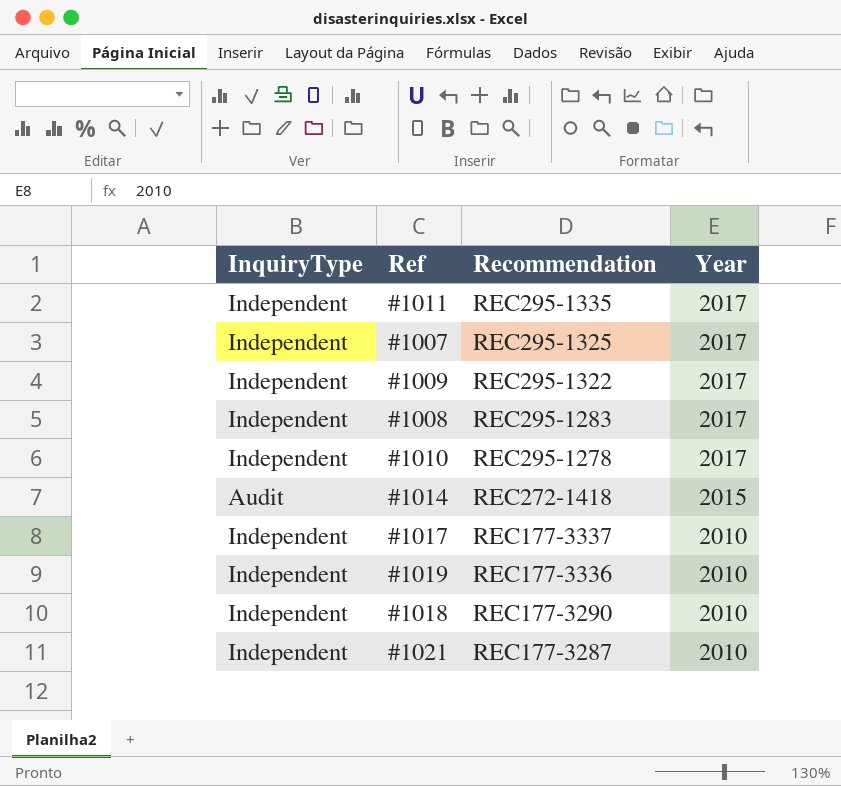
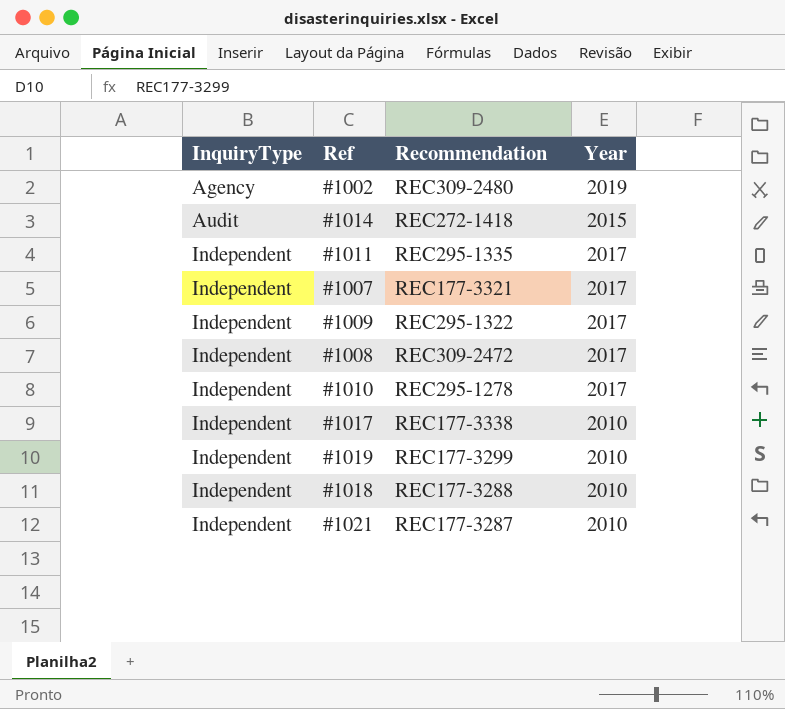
row order: Recommendation descending -> InquiryType ascending
row #1002: none -> Agency | REC309-2480 | 2019
#1007 | Recommendation: REC295-1325 -> REC177-3321
#1008 | Recommendation: REC295-1283 -> REC309-2472
#1017 | Recommendation: REC177-3337 -> REC177-3338
#1019 | Recommendation: REC177-3336 -> REC177-3299
#1018 | Recommendation: REC177-3290 -> REC177-3288

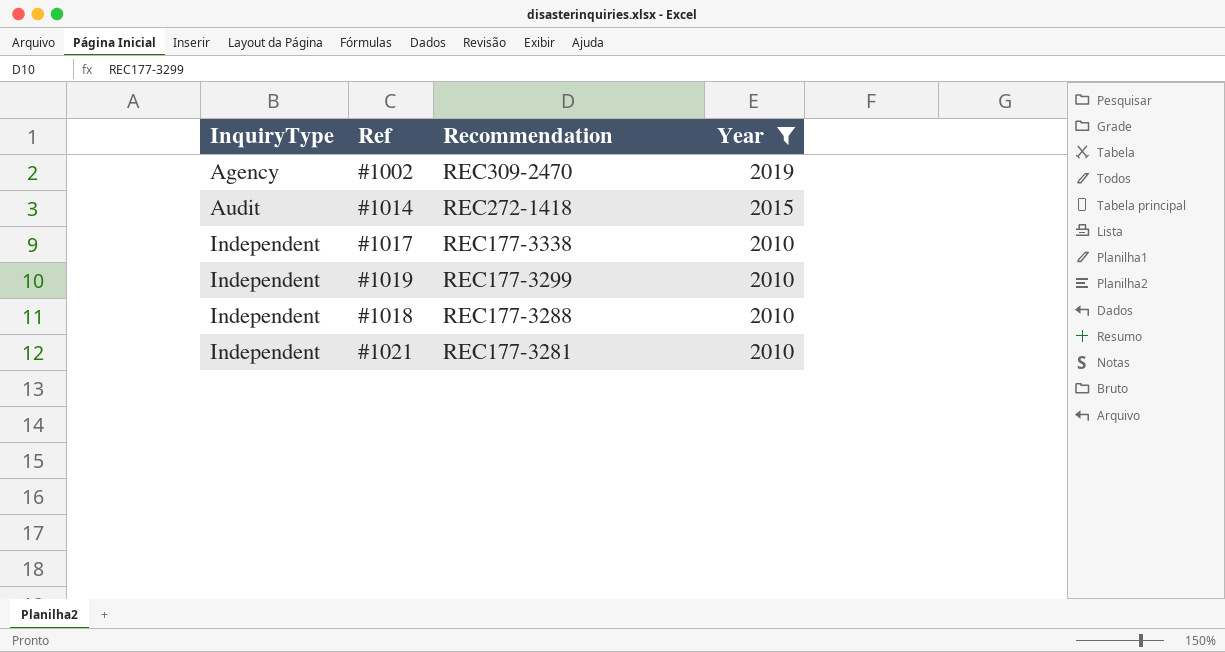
filter: none -> Year != 2017
#1002 | Recommendation: REC309-2480 -> REC309-2470
#1021 | Recommendation: REC177-3287 -> REC177-3281

